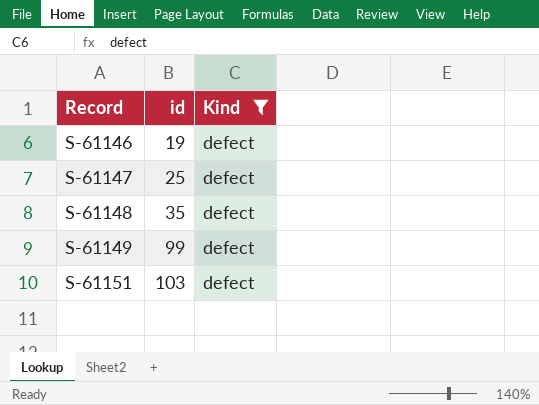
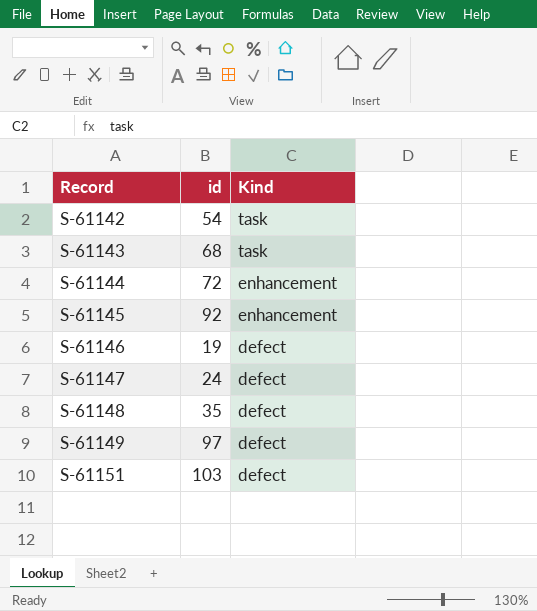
filter: Kind = defect -> none
S-61147 | id: 25 -> 24
S-61149 | id: 99 -> 97

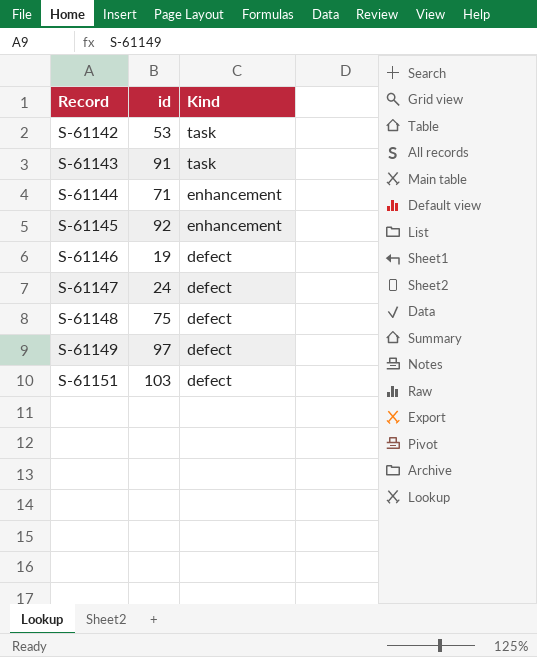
S-61142 | id: 54 -> 53
S-61143 | id: 68 -> 91
S-61144 | id: 72 -> 71
S-61148 | id: 35 -> 75

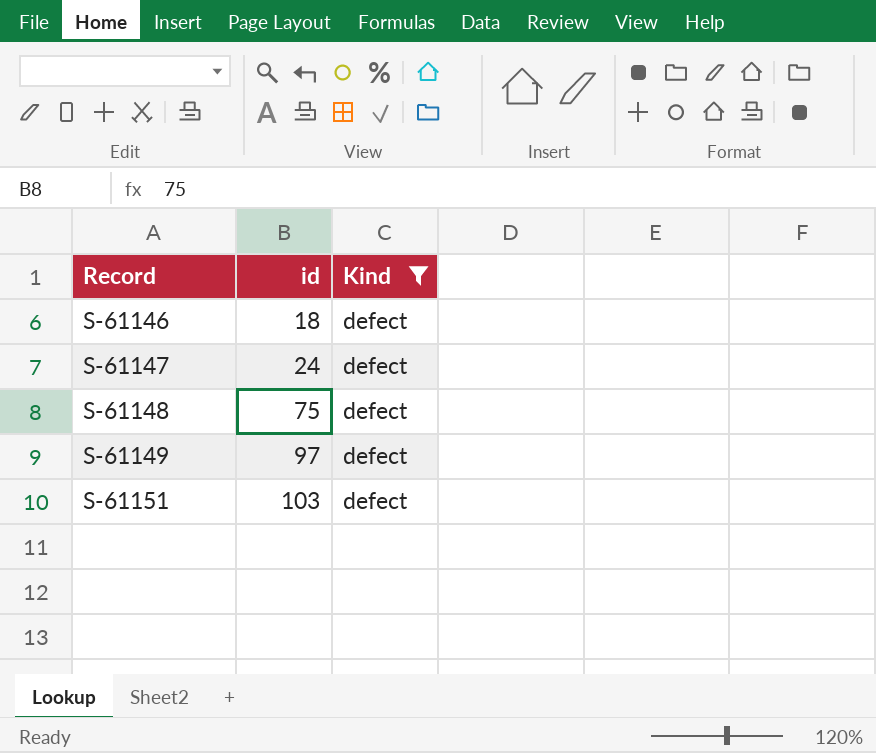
filter: none -> Kind = defect
S-61146 | id: 19 -> 18

